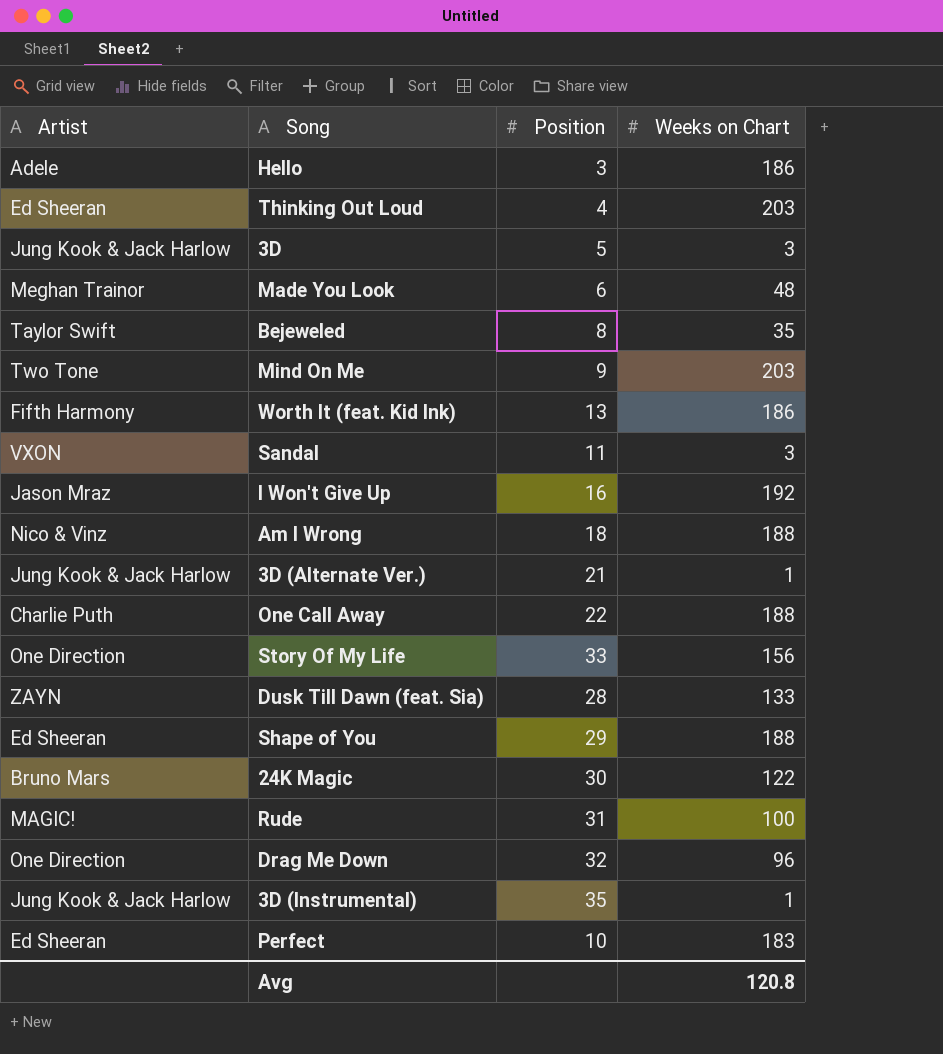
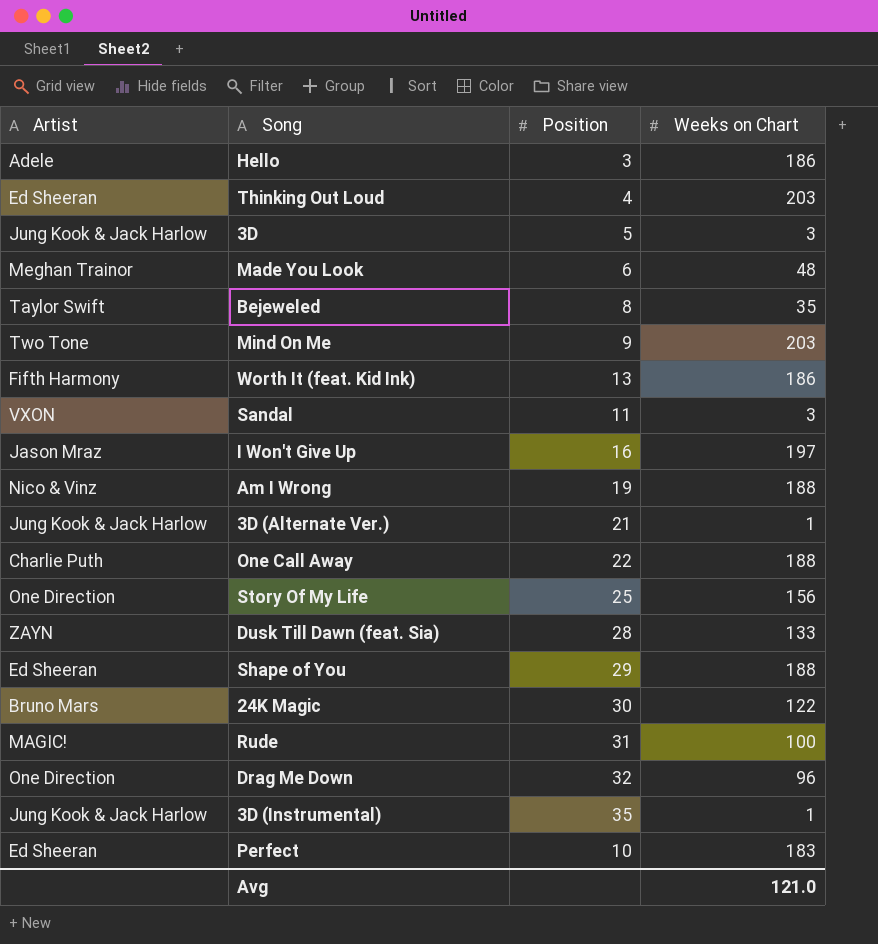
I Won't Give Up | Weeks on Chart: 192 -> 197
Am I Wrong | Position: 18 -> 19
Story Of My Life | Position: 33 -> 25
Avg | Weeks on Chart: 120.8 -> 121.0

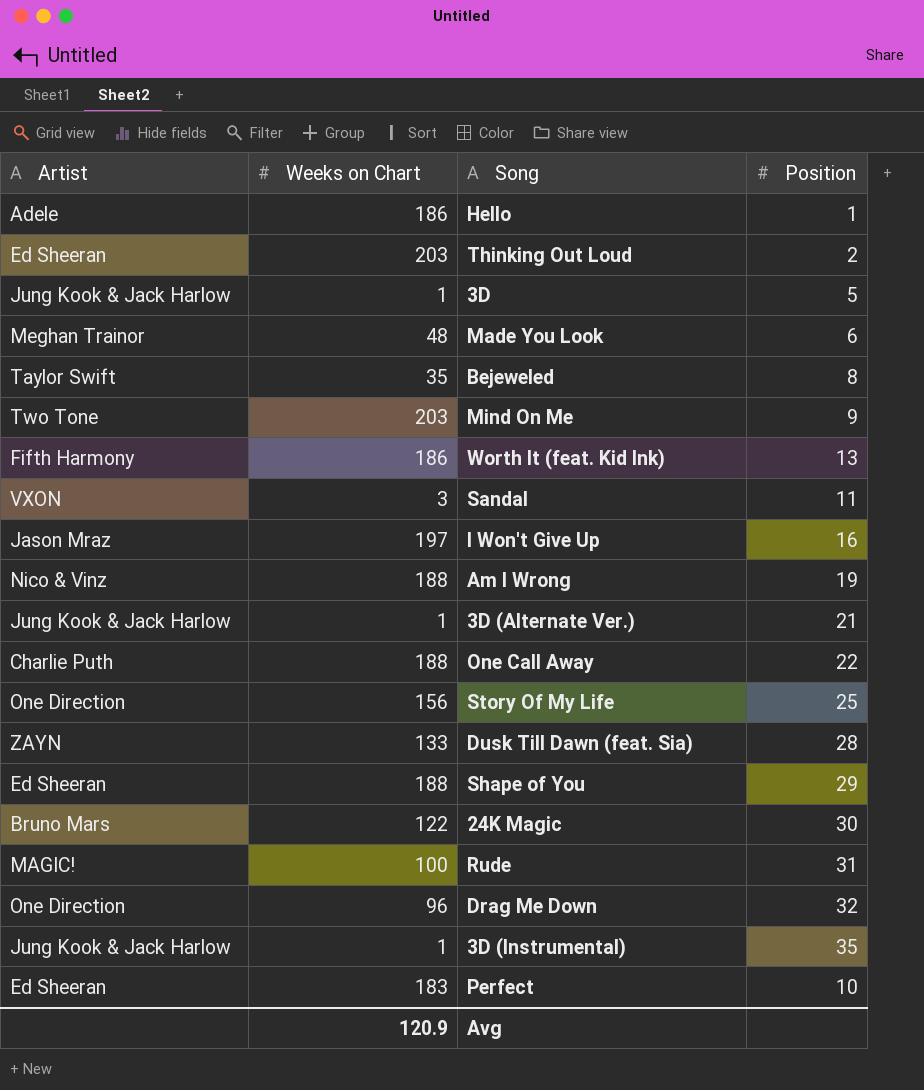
column Weeks on Chart | position: 4 -> 2
Hello | Position: 3 -> 1
Thinking Out Loud | Position: 4 -> 2
3D | Weeks on Chart: 3 -> 1
Avg | Weeks on Chart: 121.0 -> 120.9

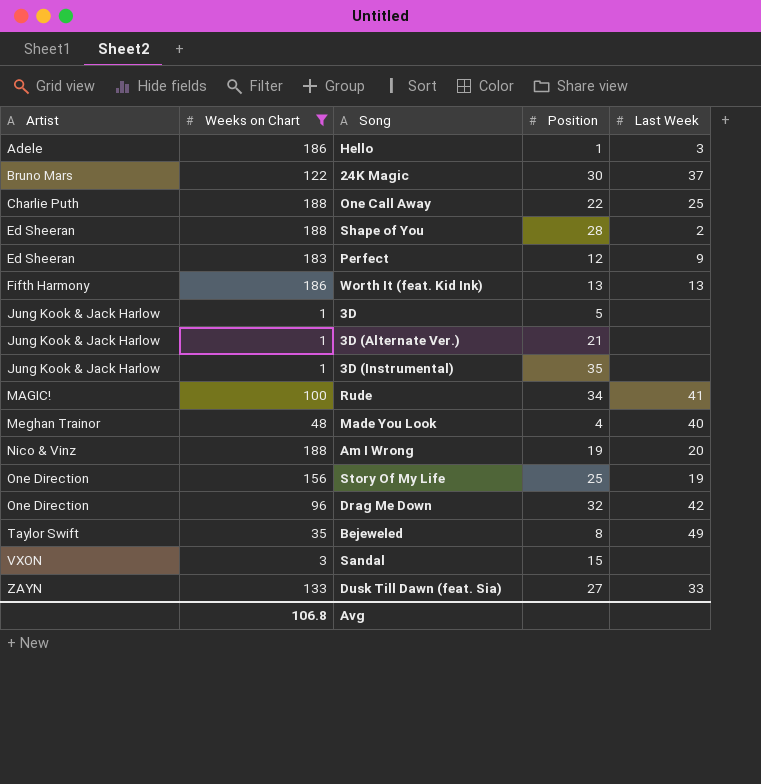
filter: none -> Weeks on Chart <= 188
row order: none -> Artist ascending
column Last Week | position: none -> 5
Shape of You | Position: 29 -> 28
Perfect | Position: 10 -> 12
Rude | Position: 31 -> 34
Made You Look | Position: 6 -> 4
Sandal | Position: 11 -> 15
Dusk Till Dawn (feat. Sia) | Position: 28 -> 27
Avg | Weeks on Chart: 120.9 -> 106.8

